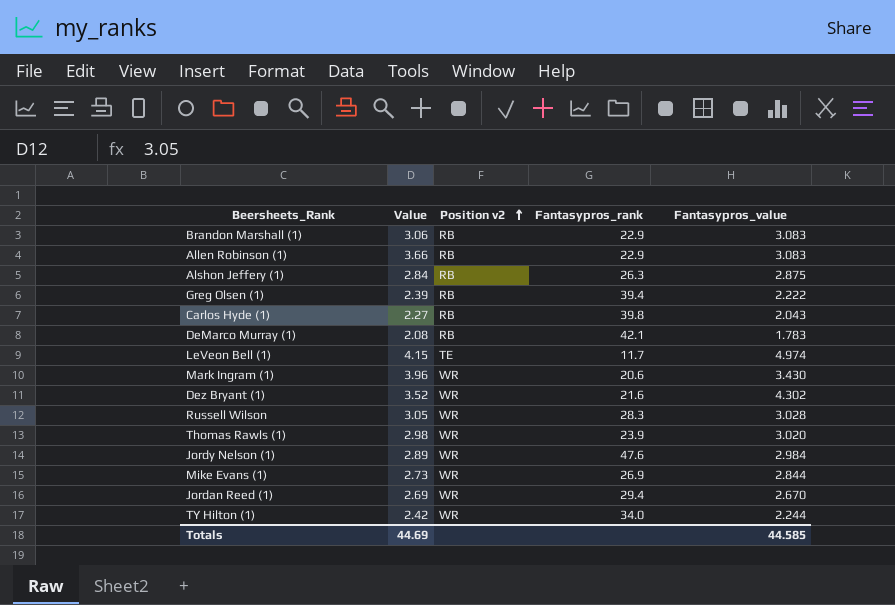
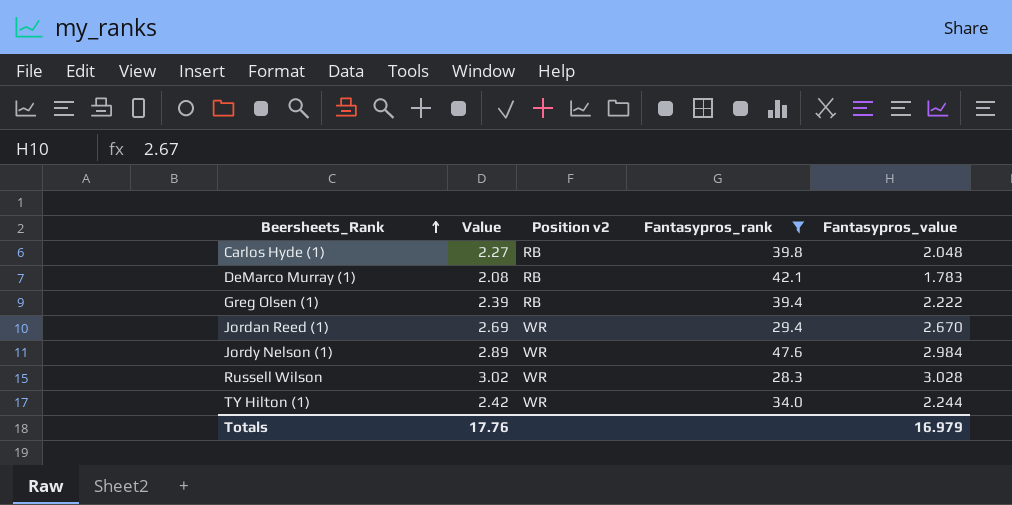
filter: none -> Fantasypros_rank >= 28.3
row order: Position v2 ascending -> Beersheets_Rank ascending
Carlos Hyde (1) | Fantasypros_value: 2.043 -> 2.048
Russell Wilson | Value: 3.05 -> 3.02
Totals | Value: 44.69 -> 17.76
Totals | Fantasypros_value: 44.585 -> 16.979

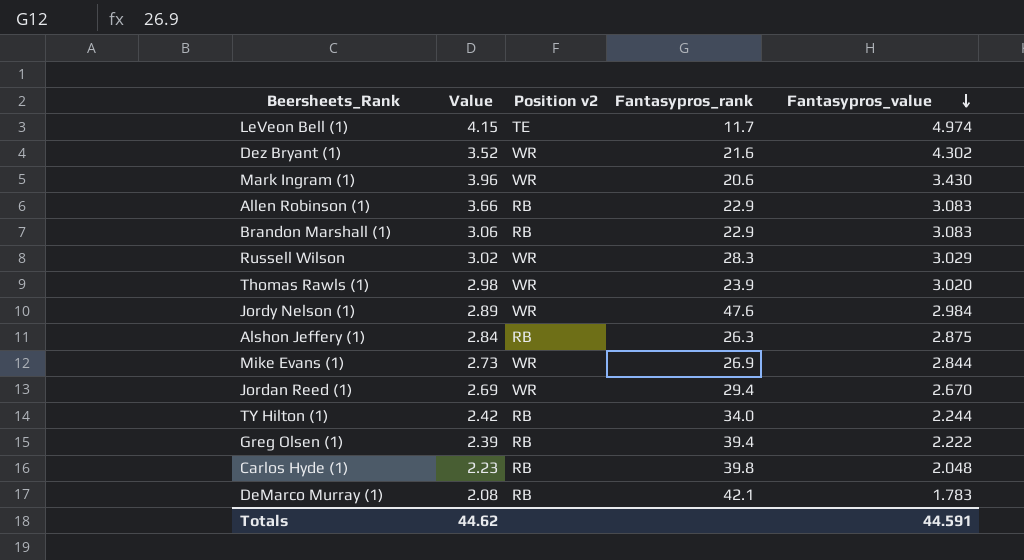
filter: Fantasypros_rank >= 28.3 -> none
row order: Beersheets_Rank ascending -> Fantasypros_value descending
Russell Wilson | Fantasypros_value: 3.028 -> 3.029
TY Hilton (1) | Position v2: WR -> RB
Carlos Hyde (1) | Value: 2.27 -> 2.23
Totals | Value: 17.76 -> 44.62
Totals | Fantasypros_value: 16.979 -> 44.591

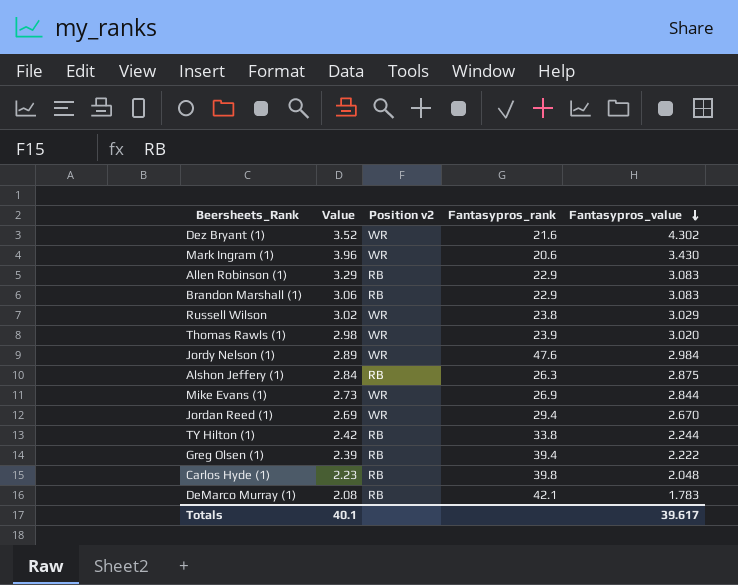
row LeVeon Bell (1): 4.15 | TE | 11.7 | 4.974 -> none
Allen Robinson (1) | Value: 3.66 -> 3.29
Russell Wilson | Fantasypros_rank: 28.3 -> 23.8
TY Hilton (1) | Fantasypros_rank: 34.0 -> 33.8
Totals | Value: 44.62 -> 40.1
Totals | Fantasypros_value: 44.591 -> 39.617

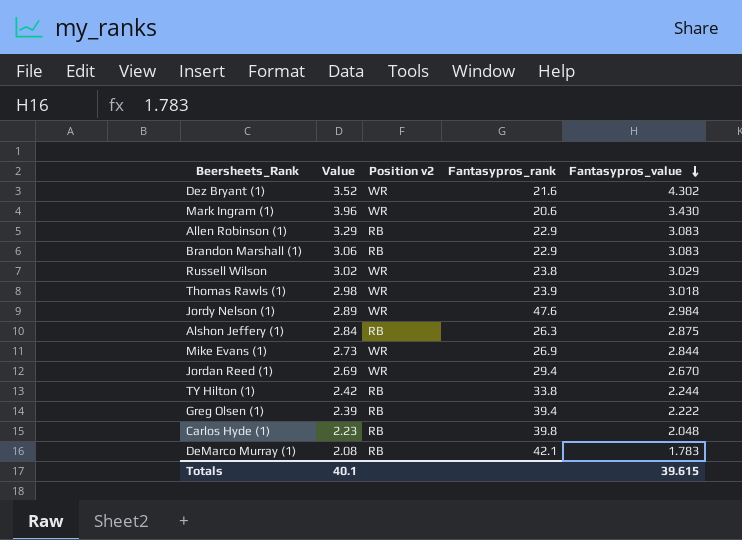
Thomas Rawls (1) | Fantasypros_value: 3.020 -> 3.018
Totals | Fantasypros_value: 39.617 -> 39.615

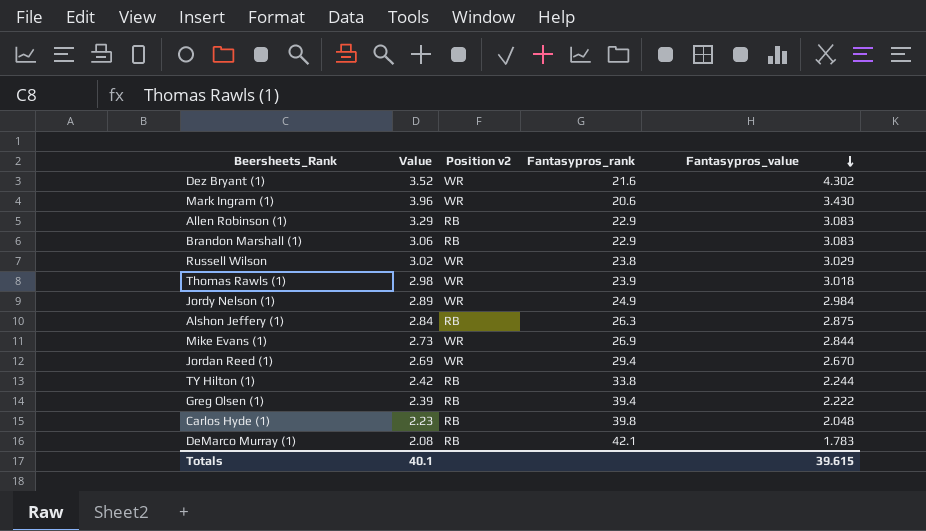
Jordy Nelson (1) | Fantasypros_rank: 47.6 -> 24.9

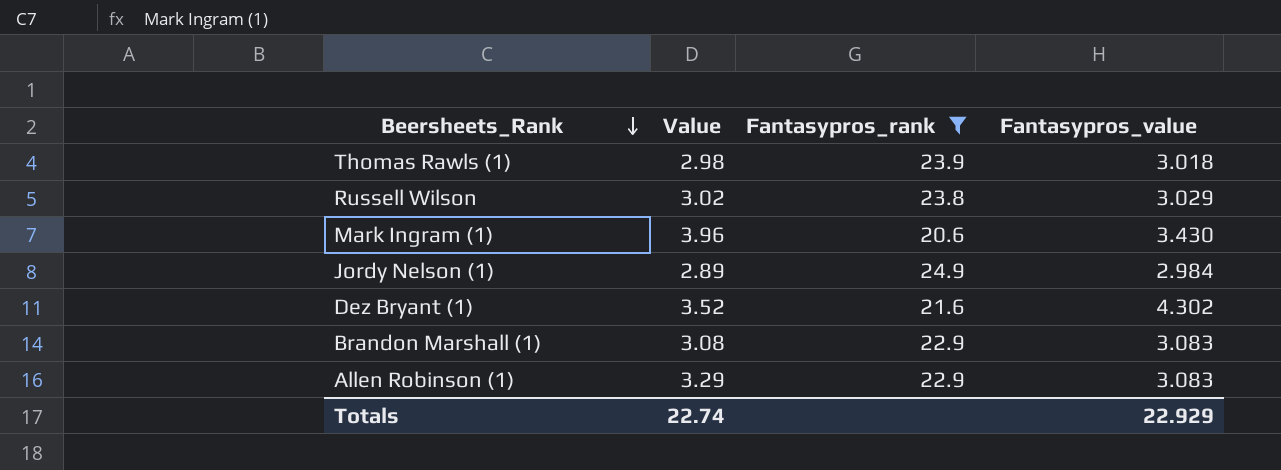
filter: none -> Fantasypros_rank <= 24.9
row order: Fantasypros_value descending -> Beersheets_Rank descending
column Position v2 | position: 3 -> none
Brandon Marshall (1) | Value: 3.06 -> 3.08
Totals | Value: 40.1 -> 22.74
Totals | Fantasypros_value: 39.615 -> 22.929

